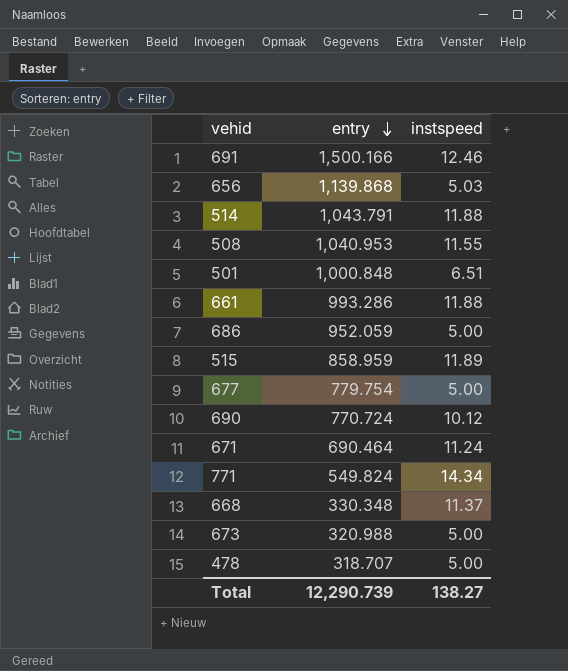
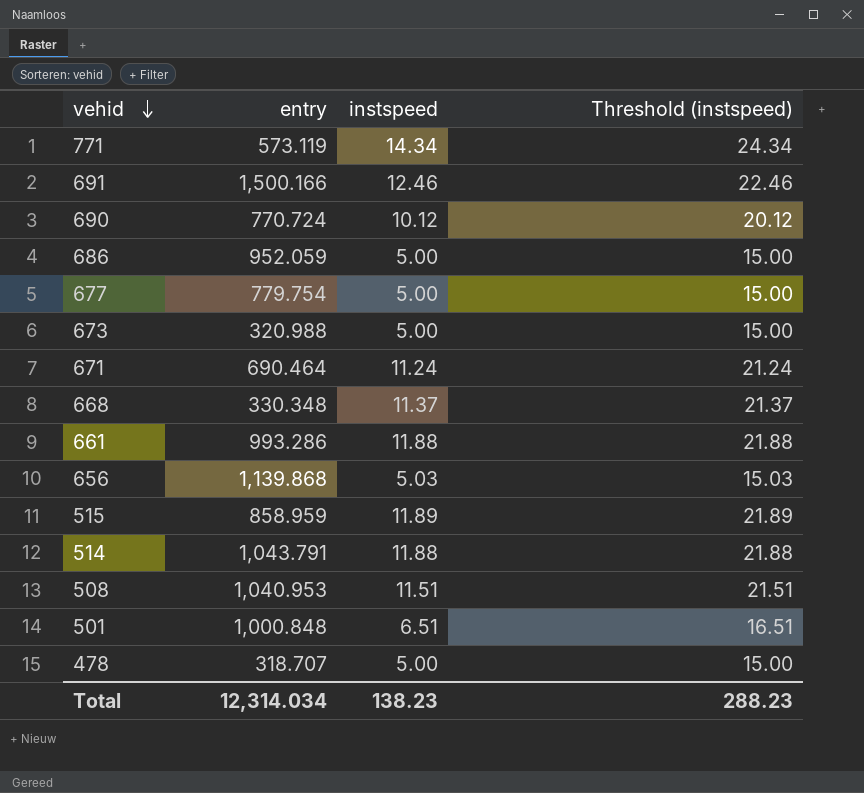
row order: entry descending -> vehid descending
column Threshold (instspeed) | formula: none -> [instspeed] + 10
771 | entry: 549.824 -> 573.119
508 | instspeed: 11.55 -> 11.51
Total | entry: 12,290.739 -> 12,314.034
Total | instspeed: 138.27 -> 138.23

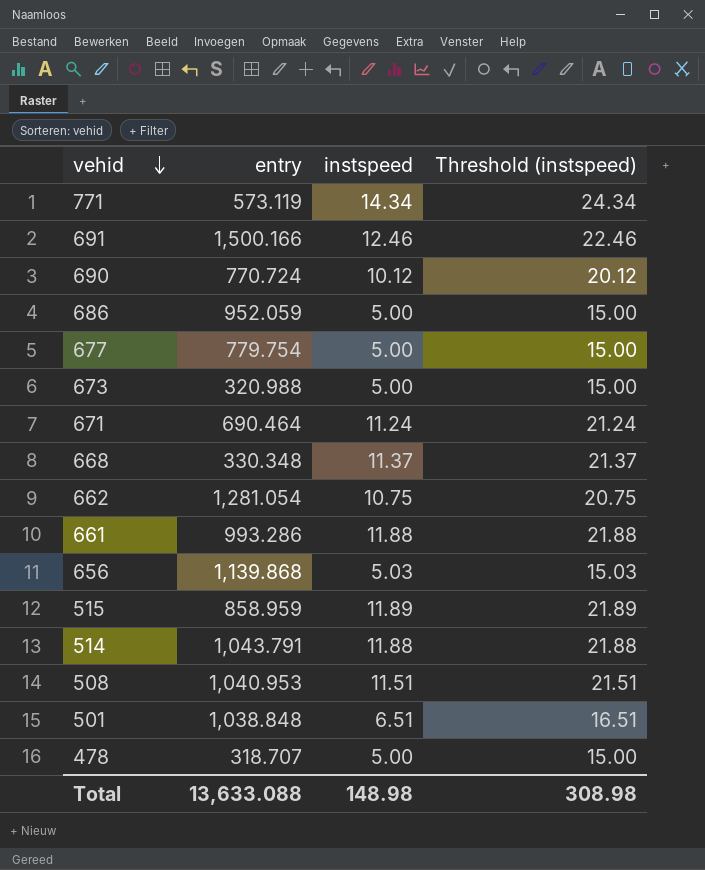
row 662: none -> 1,281.054 | 10.75 | 20.75
501 | entry: 1,000.848 -> 1,038.848
Total | entry: 12,314.034 -> 13,633.088
Total | instspeed: 138.23 -> 148.98
Total | Threshold (instspeed): 288.23 -> 308.98

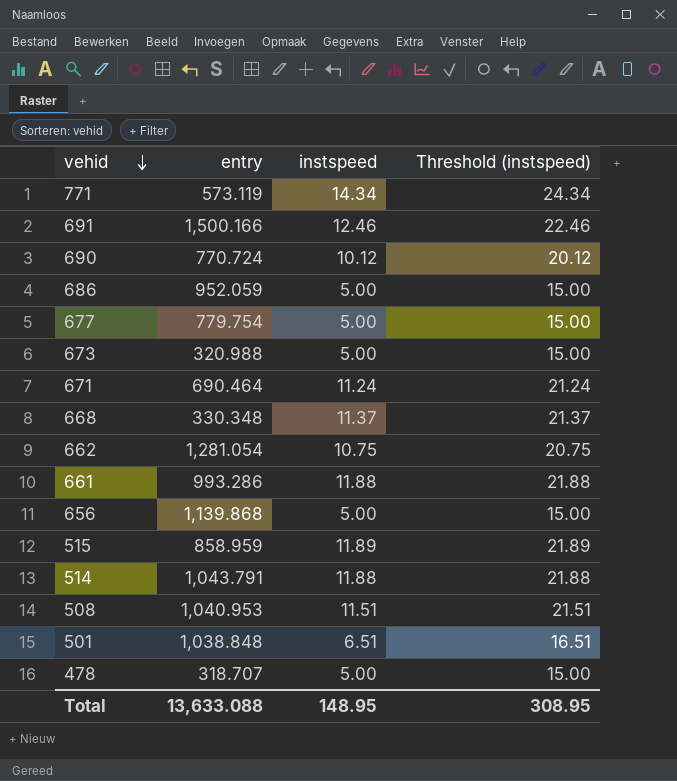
656 | instspeed: 5.03 -> 5.00
656 | Threshold (instspeed): 15.03 -> 15.00
Total | instspeed: 148.98 -> 148.95
Total | Threshold (instspeed): 308.98 -> 308.95

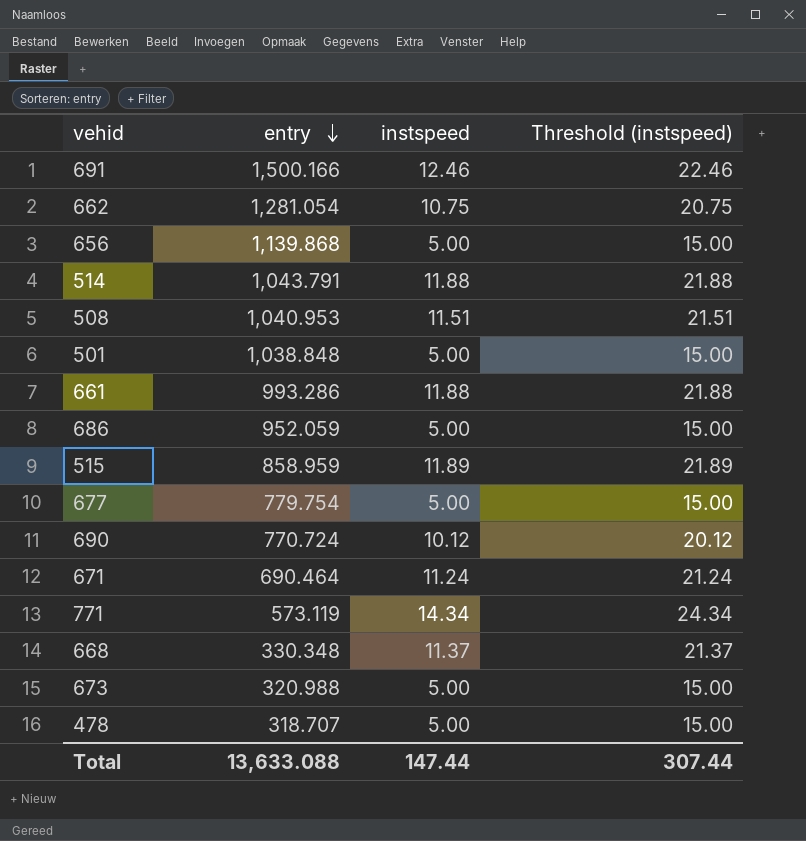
row order: vehid descending -> entry descending
501 | instspeed: 6.51 -> 5.00
501 | Threshold (instspeed): 16.51 -> 15.00
Total | instspeed: 148.95 -> 147.44
Total | Threshold (instspeed): 308.95 -> 307.44

